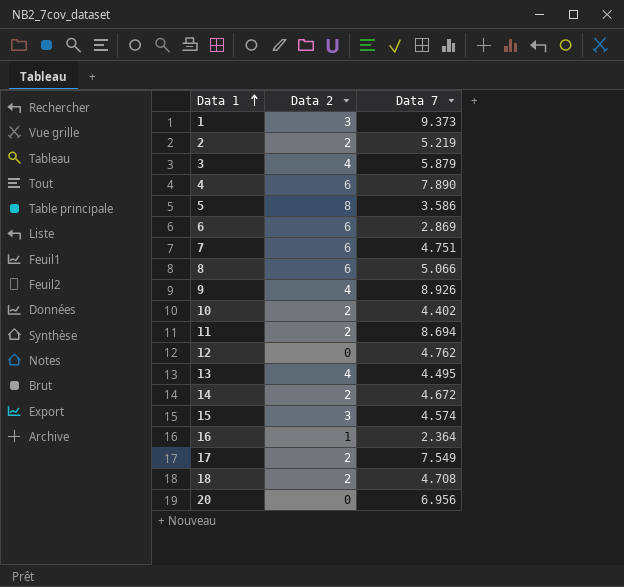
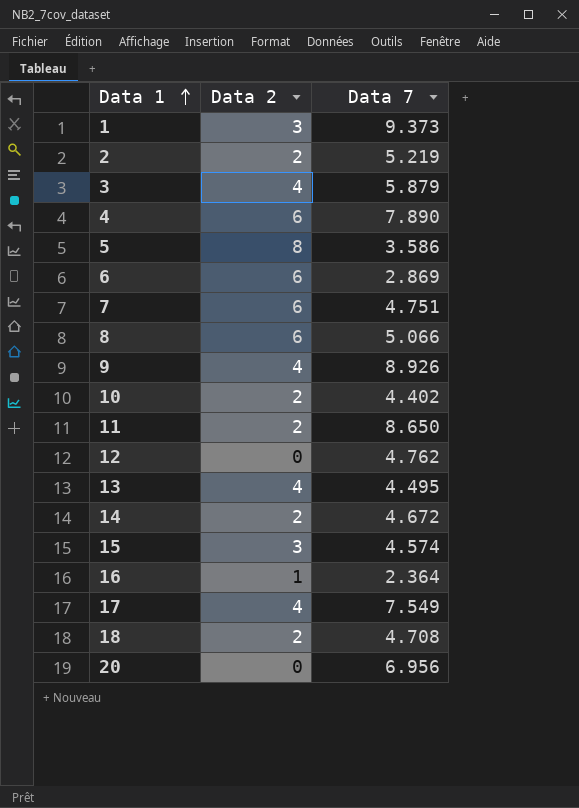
11 | Data 7: 8.694 -> 8.650
17 | Data 2: 2 -> 4

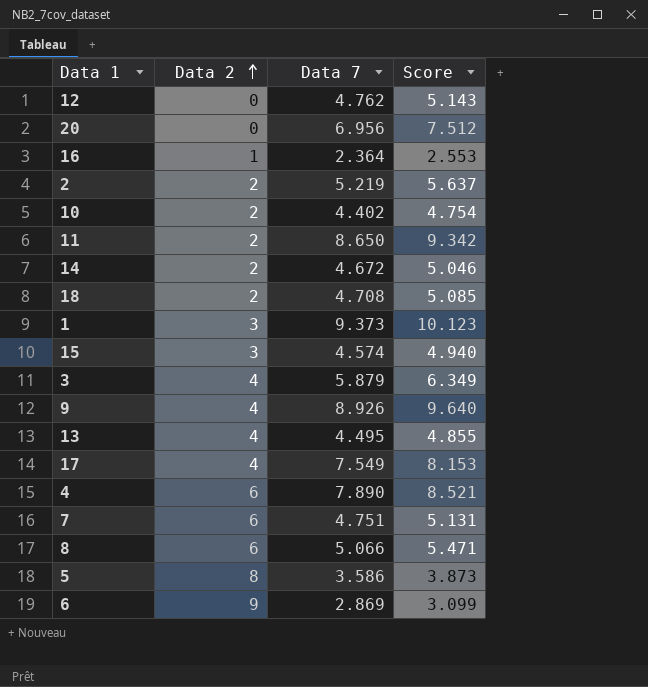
row order: Data 1 ascending -> Data 2 ascending
column Score | formula: none -> [Data 7] * 1.08
6 | Data 2: 6 -> 9

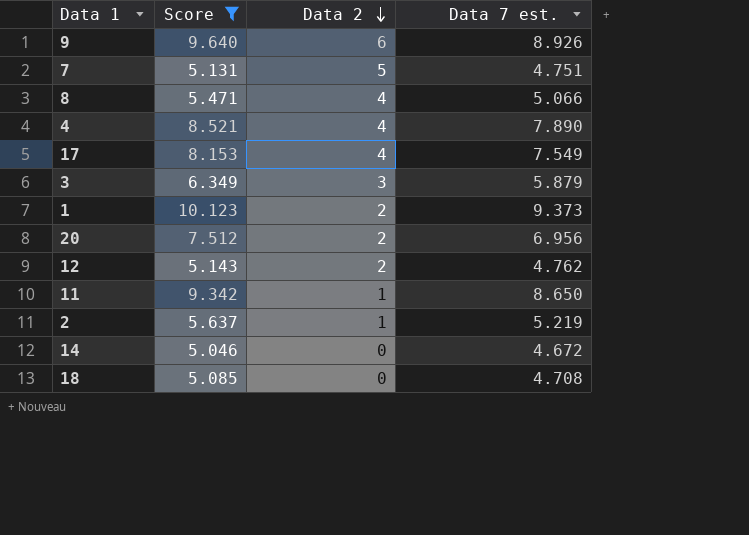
filter: none -> Score >= 5.046
row order: Data 2 ascending -> Data 2 descending
column Score | position: 4 -> 2
column name: Data 7 -> Data 7 est.
9 | Data 2: 4 -> 6
7 | Data 2: 6 -> 5
8 | Data 2: 6 -> 4
4 | Data 2: 6 -> 4
3 | Data 2: 4 -> 3
1 | Data 2: 3 -> 2
20 | Data 2: 0 -> 2
12 | Data 2: 0 -> 2
11 | Data 2: 2 -> 1
2 | Data 2: 2 -> 1
14 | Data 2: 2 -> 0
18 | Data 2: 2 -> 0

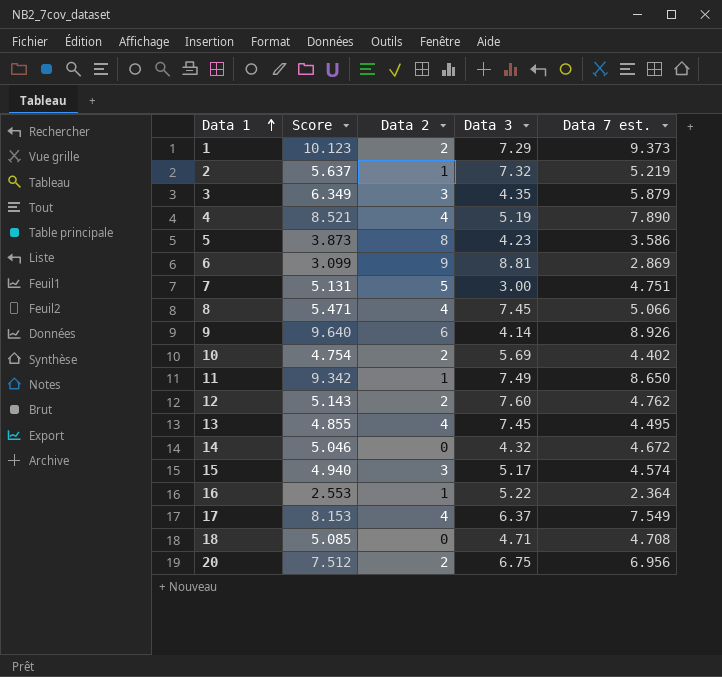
filter: Score >= 5.046 -> none
row order: Data 2 descending -> Data 1 ascending
column Data 3 | position: none -> 4

